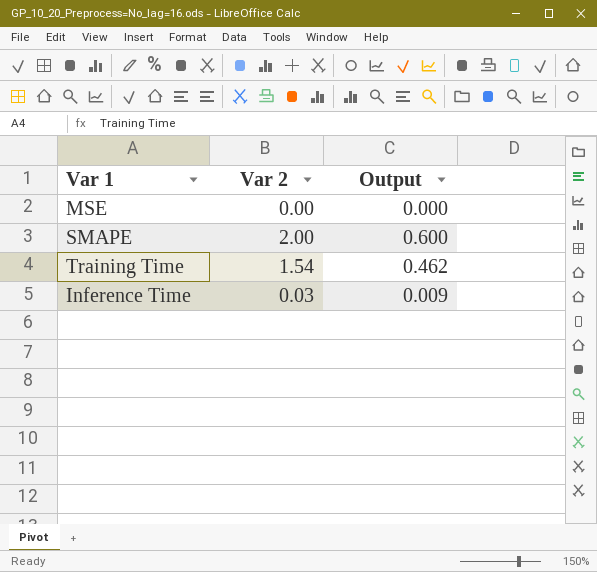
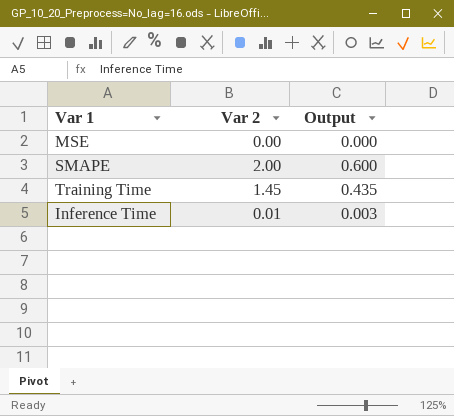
Training Time | Var 2: 1.54 -> 1.45
Training Time | Output: 0.462 -> 0.435
Inference Time | Var 2: 0.03 -> 0.01
Inference Time | Output: 0.009 -> 0.003

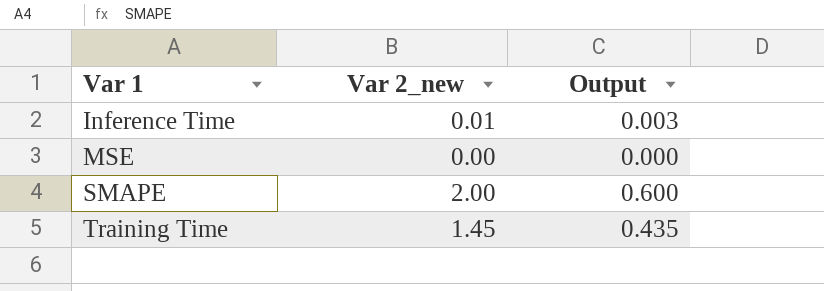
row order: none -> Var 1 ascending
column name: Var 2 -> Var 2_new

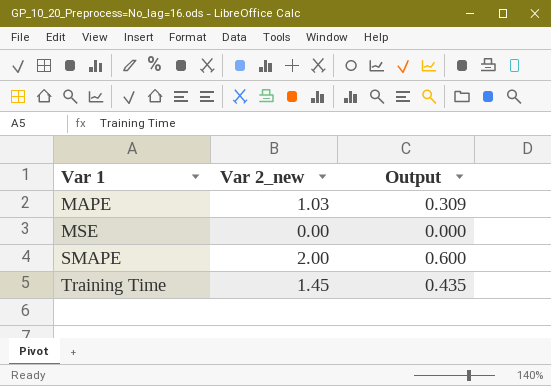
row Inference Time: 0.01 | 0.003 -> none
row MAPE: none -> 1.03 | 0.309

